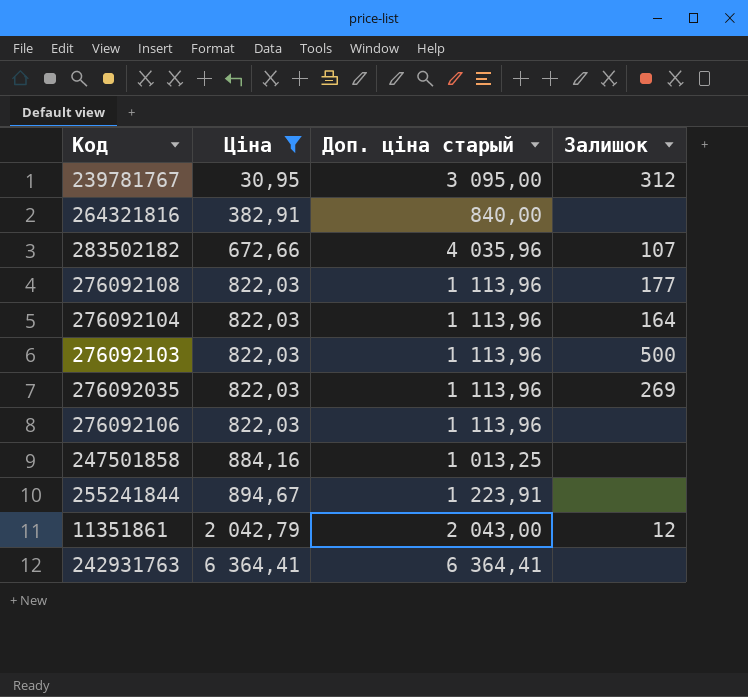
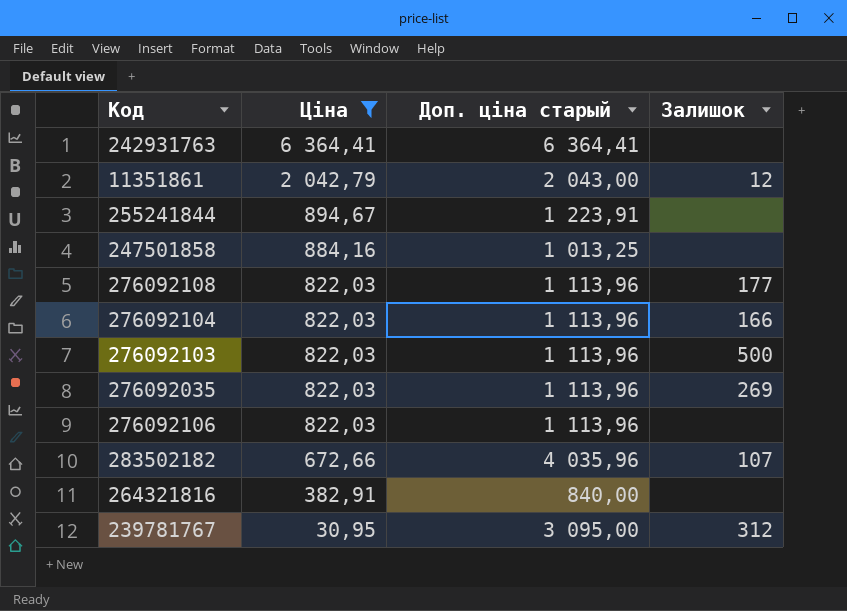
row order: Ціна ascending -> Ціна descending
276092104 | Залишок: 164 -> 166

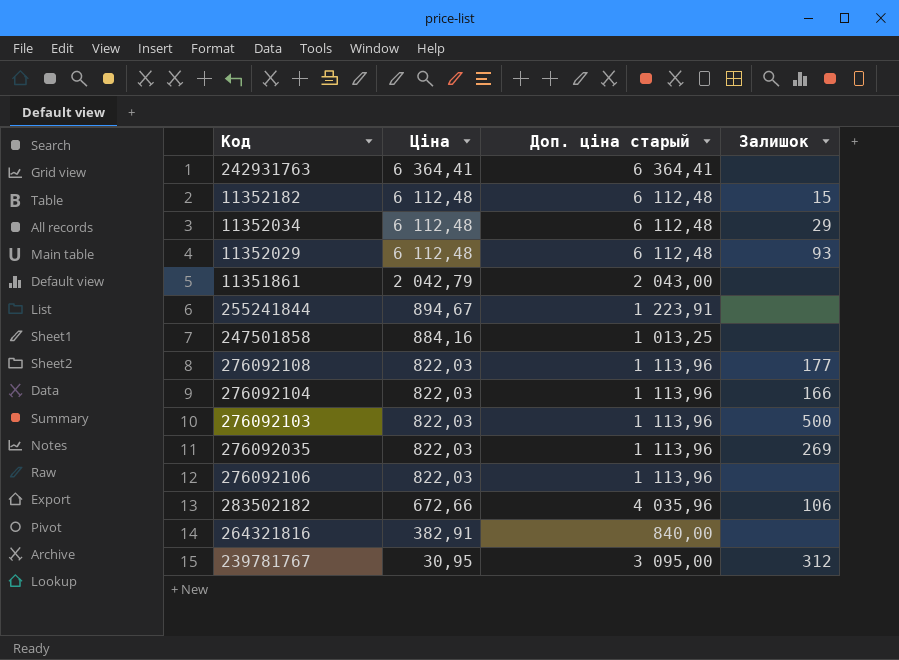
filter: Ціна != 6 112,48 -> none
11351861 | Залишок: 12 -> none
283502182 | Залишок: 107 -> 106

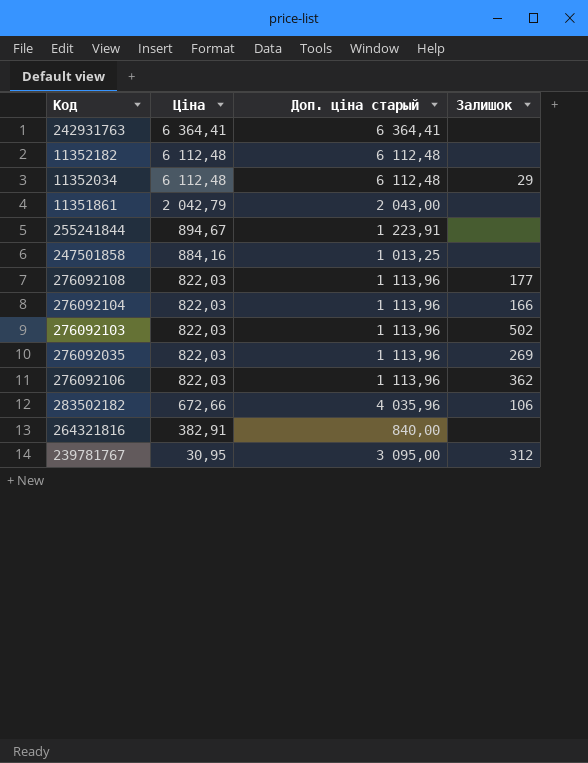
row 11352029: 6 112,48 | 6 112,48 | 93 -> none
11352182 | Залишок: 15 -> none
276092103 | Залишок: 500 -> 502
276092106 | Залишок: none -> 362

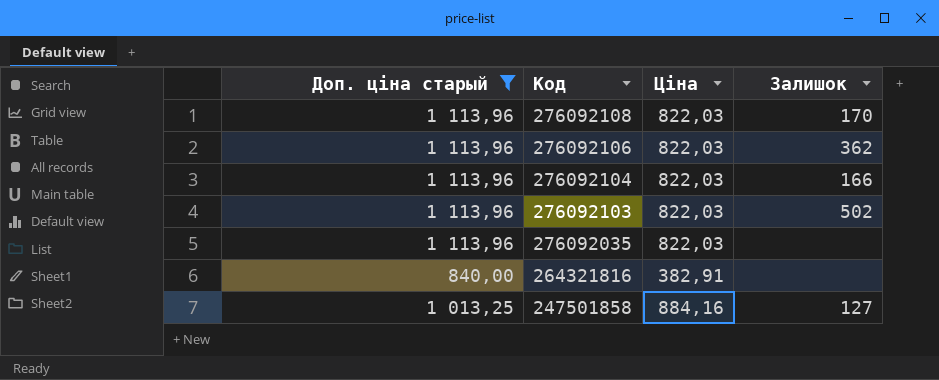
filter: none -> Доп. ціна старый <= 1 113,96
row order: Ціна descending -> Код descending
column Доп. ціна старый | position: 3 -> 1
276092108 | Залишок: 177 -> 170
276092035 | Залишок: 269 -> none
247501858 | Залишок: none -> 127

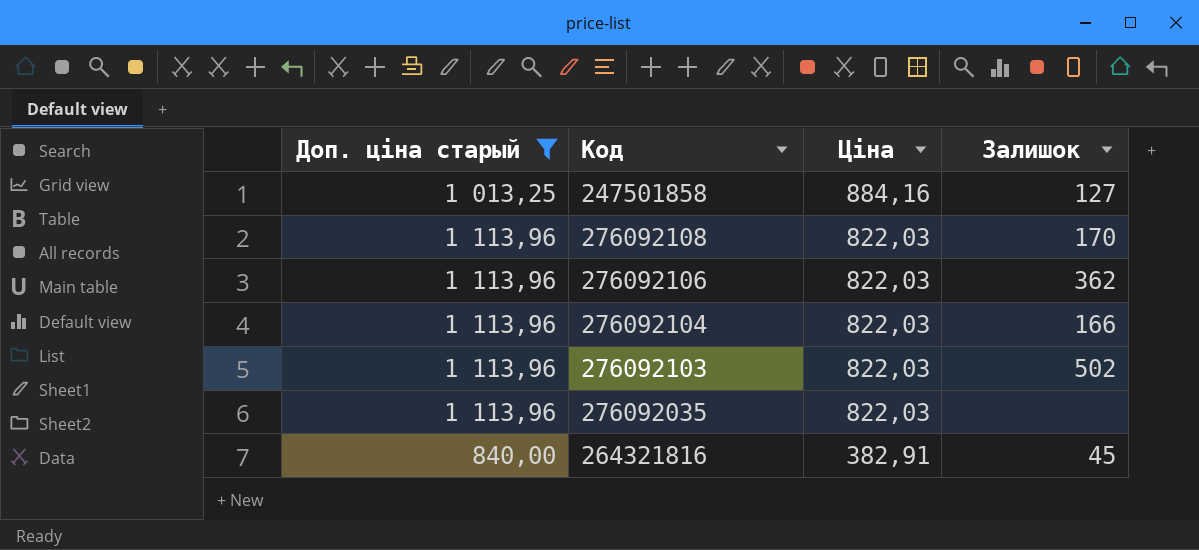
row order: Код descending -> Ціна descending
264321816 | Залишок: none -> 45

